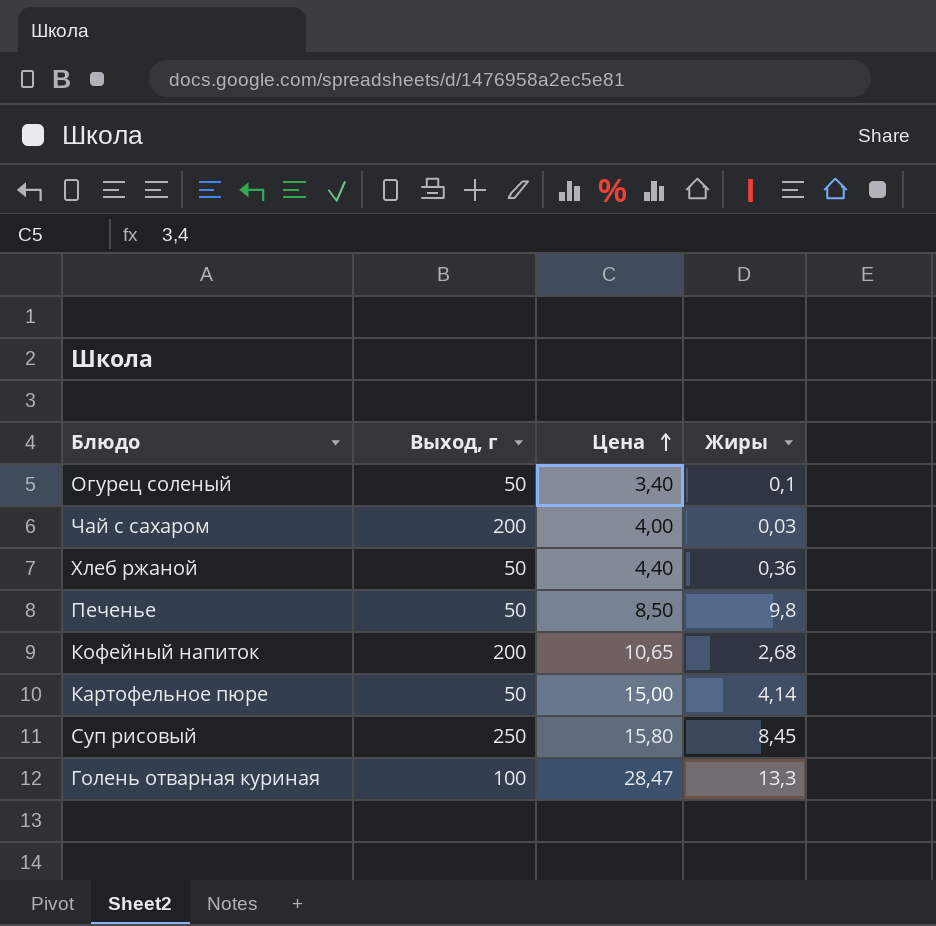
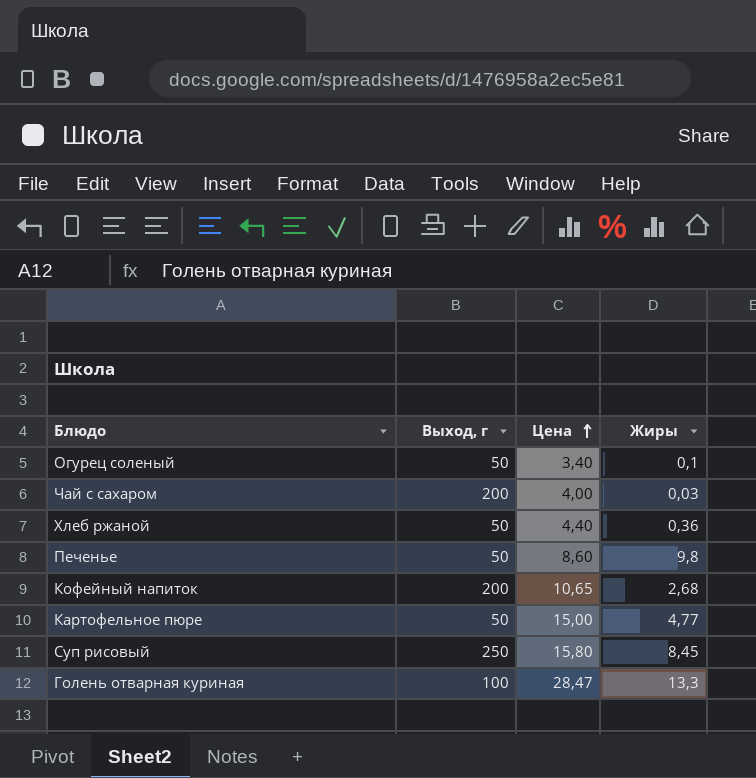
Печенье | Цена: 8,50 -> 8,60
Картофельное пюре | Жиры: 4,14 -> 4,77

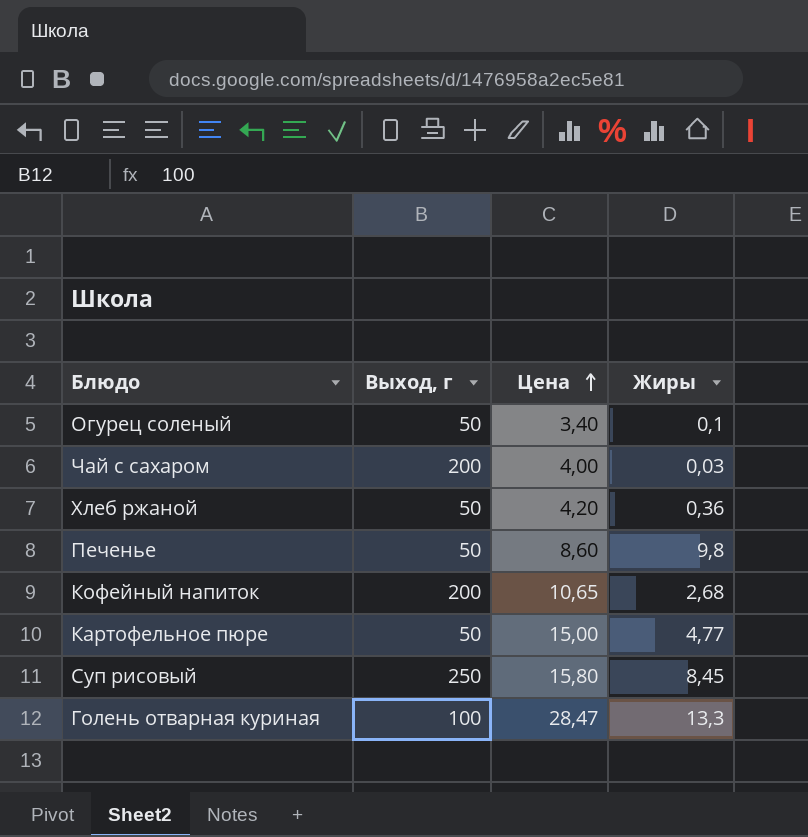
Хлеб ржаной | Цена: 4,40 -> 4,20

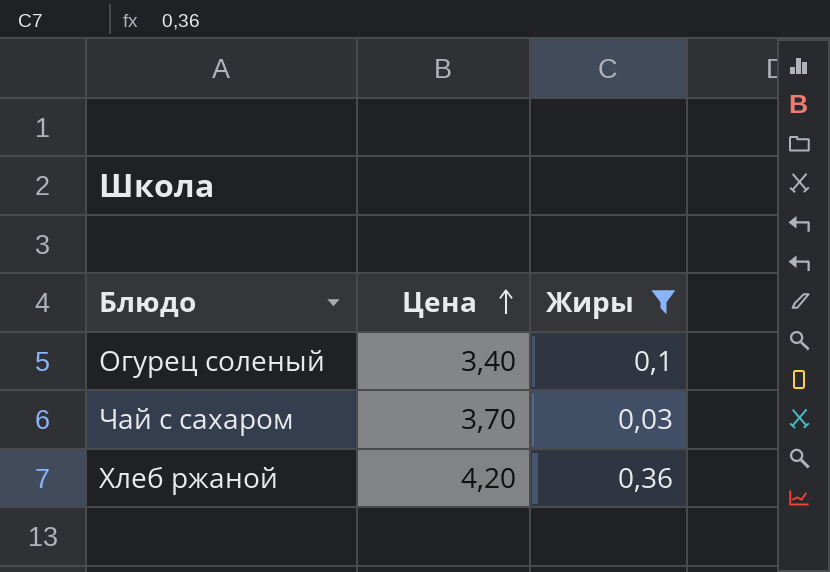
filter: none -> Жиры <= 0,36
column Выход, г | position: 2 -> none
Чай с сахаром | Цена: 4,00 -> 3,70

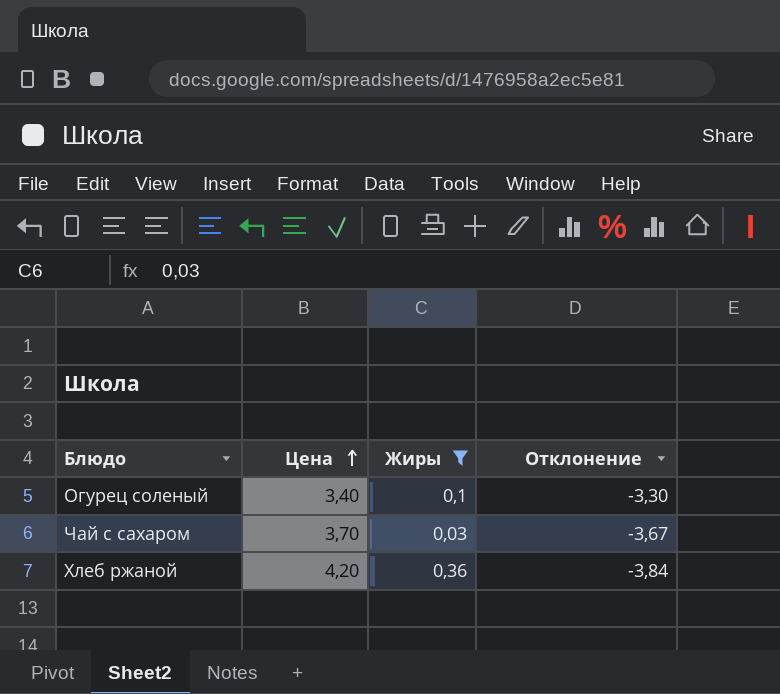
column Отклонение | formula: none -> [Жиры] - [Цена]

